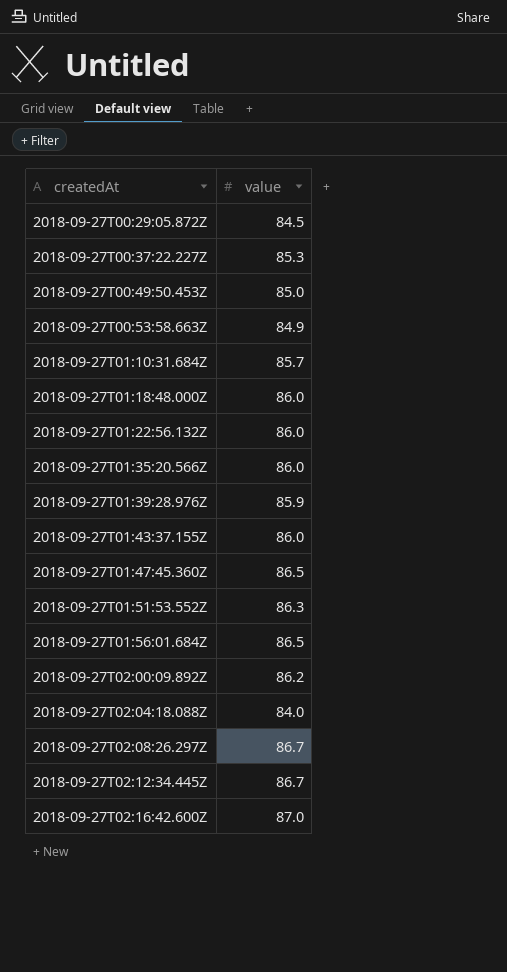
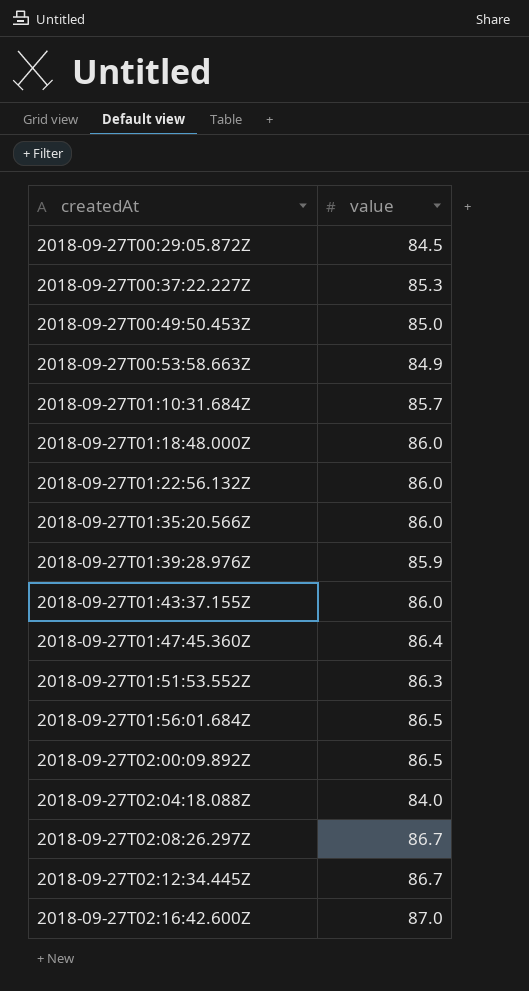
2018-09-27T01:47:45.360Z | value: 86.5 -> 86.4
2018-09-27T02:00:09.892Z | value: 86.2 -> 86.5

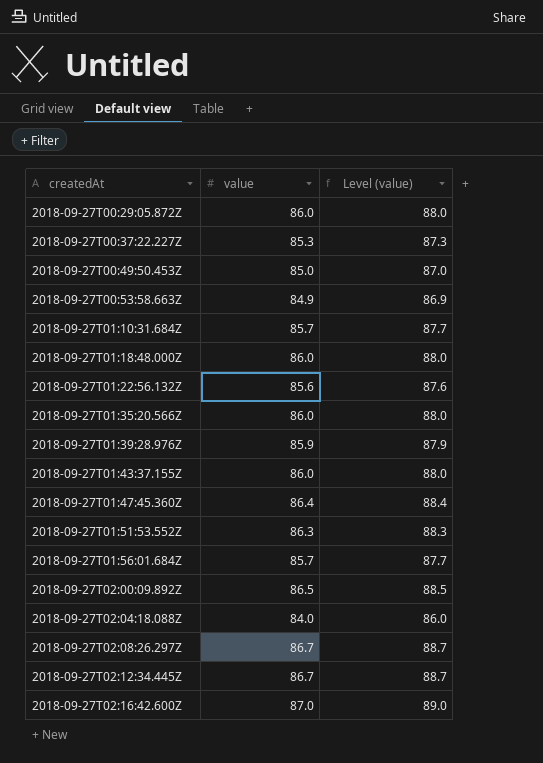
column Level (value) | formula: none -> [value] + 2
2018-09-27T00:29:05.872Z | value: 84.5 -> 86.0
2018-09-27T01:22:56.132Z | value: 86.0 -> 85.6
2018-09-27T01:56:01.684Z | value: 86.5 -> 85.7

